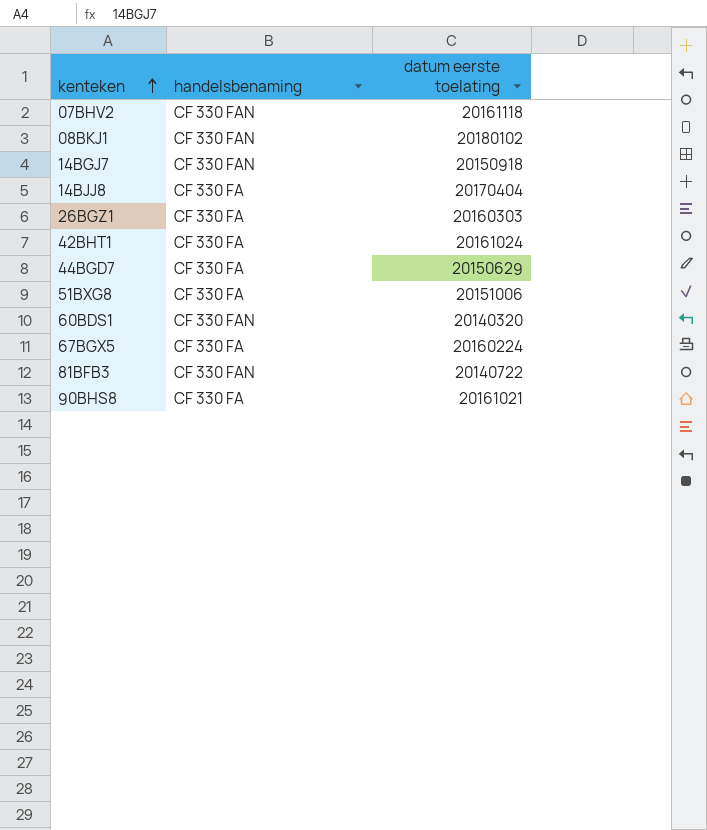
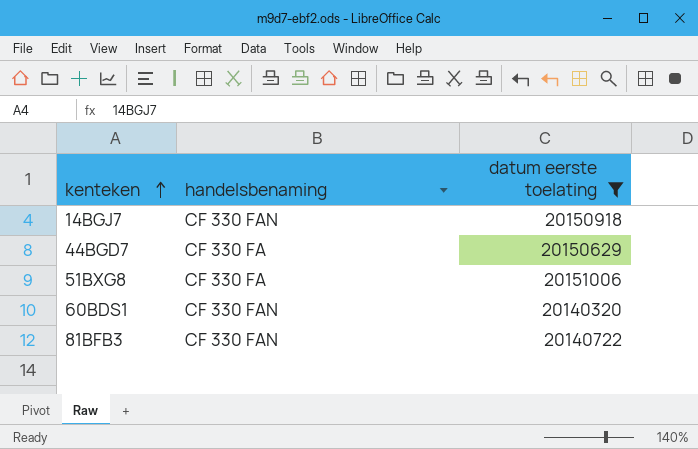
filter: none -> datum eerste toelating <= 20151006

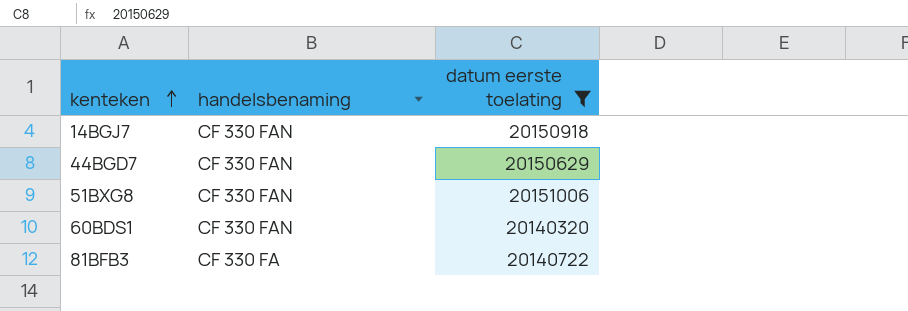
44BGD7 | handelsbenaming: CF 330 FA -> CF 330 FAN
51BXG8 | handelsbenaming: CF 330 FA -> CF 330 FAN
81BFB3 | handelsbenaming: CF 330 FAN -> CF 330 FA

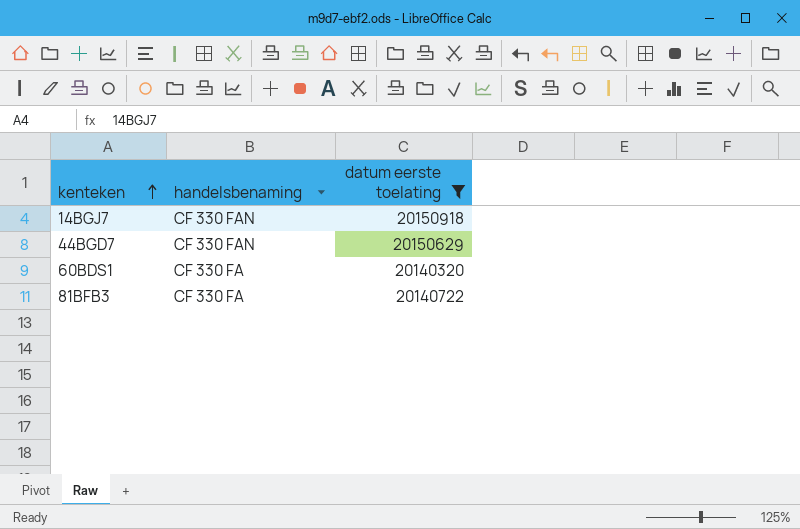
row 51BXG8: CF 330 FAN | 20151006 -> none
60BDS1 | handelsbenaming: CF 330 FAN -> CF 330 FA

